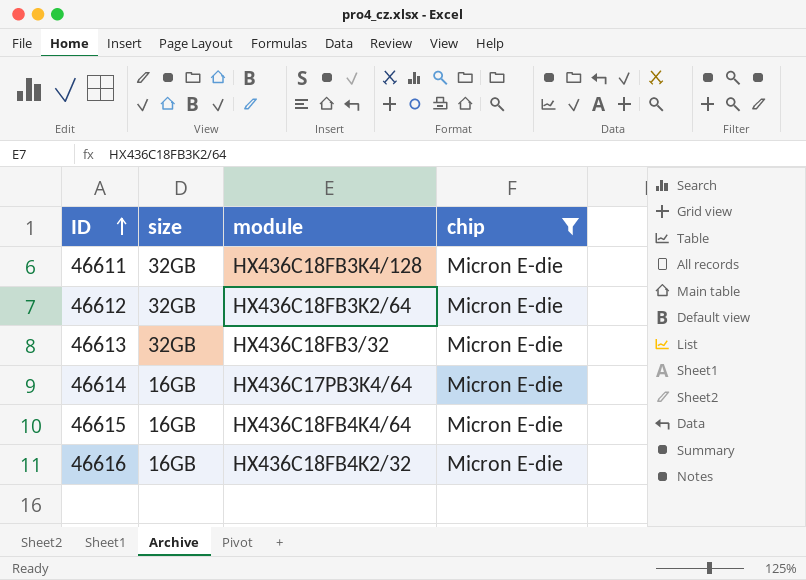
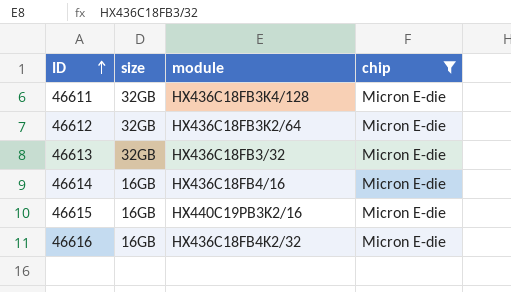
46614 | module: HX436C17PB3K4/64 -> HX436C18FB4/16
46615 | module: HX436C18FB4K4/64 -> HX440C19PB3K2/16

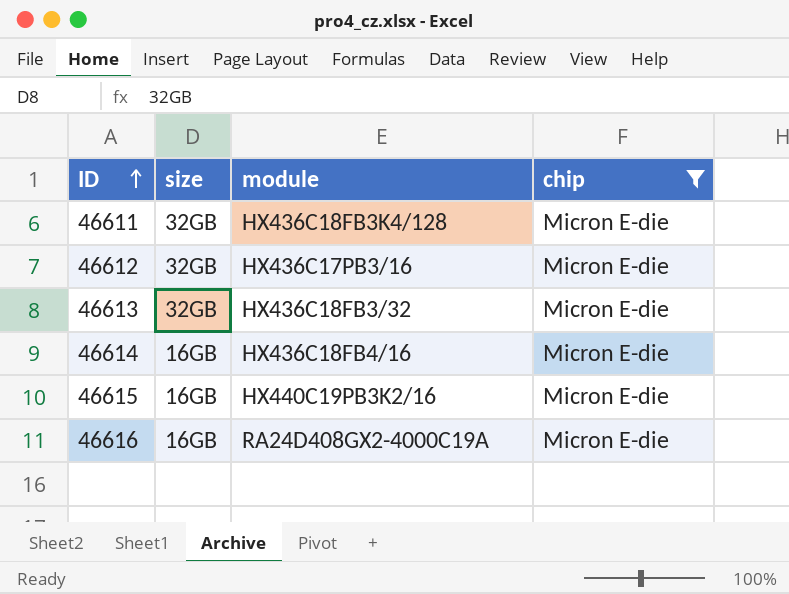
46612 | module: HX436C18FB3K2/64 -> HX436C17PB3/16
46616 | module: HX436C18FB4K2/32 -> RA24D408GX2-4000C19A

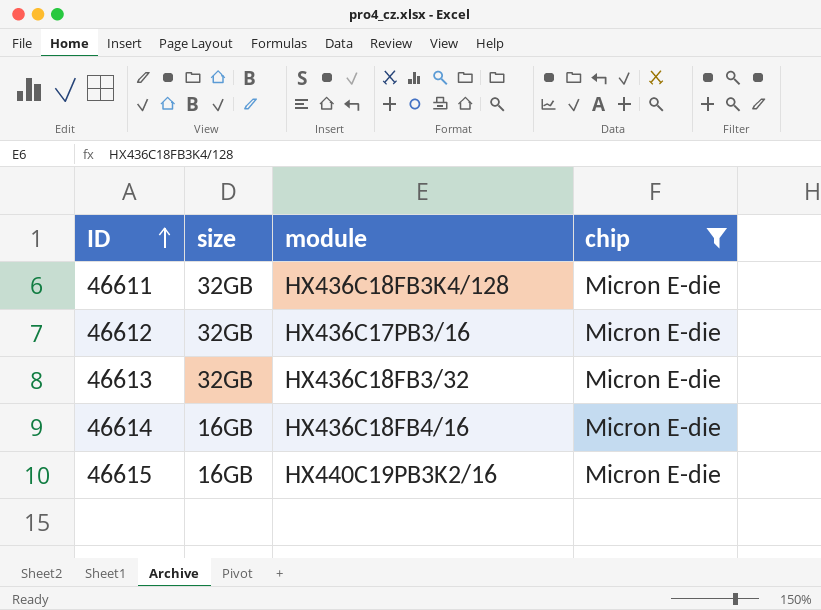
row 46616: 16GB | RA24D408GX2-4000C19A | Micron E-die -> none

